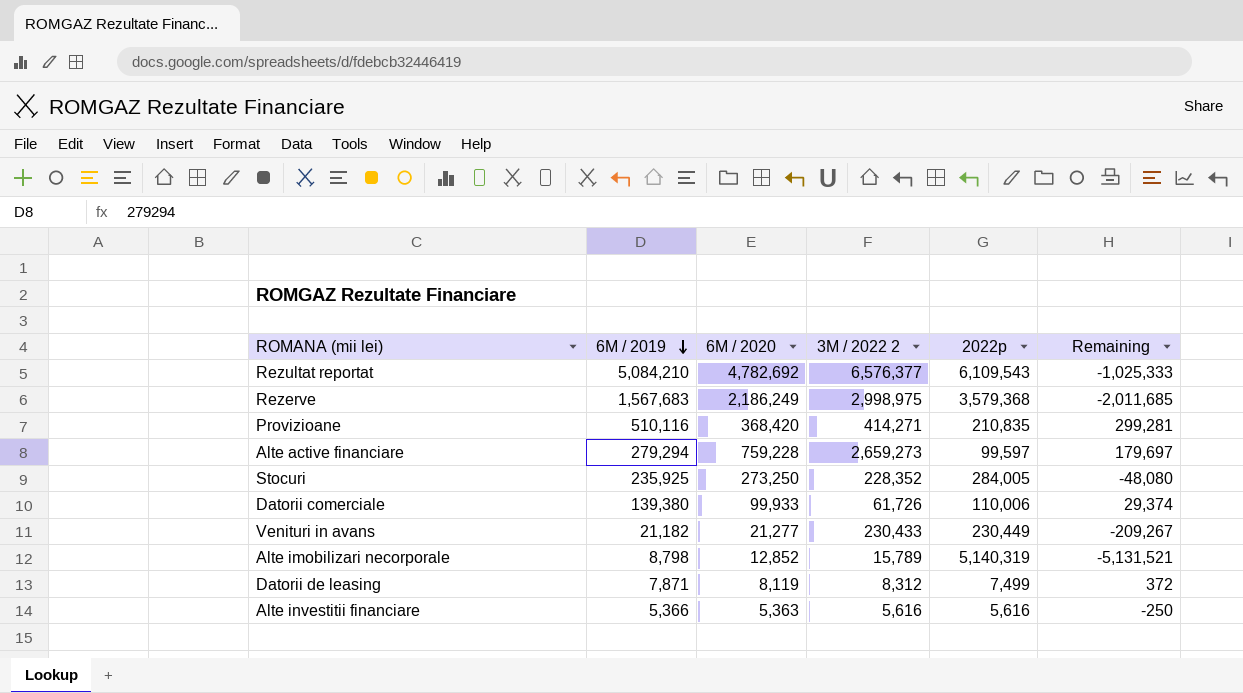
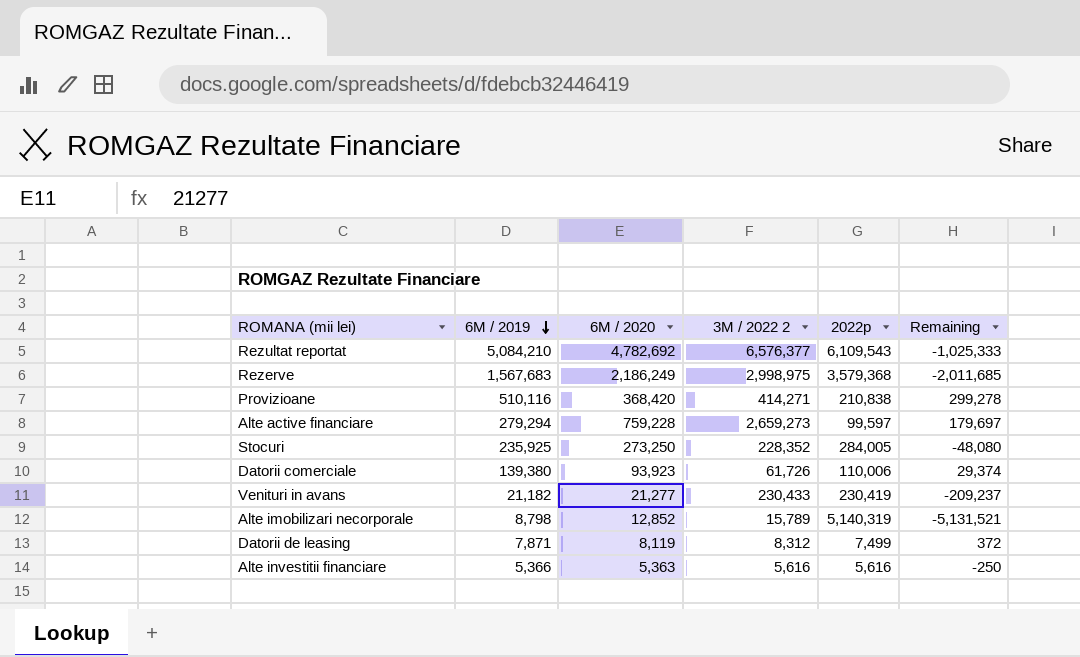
Provizioane | 2022p: 210,835 -> 210,838
Provizioane | Remaining: 299,281 -> 299,278
Datorii comerciale | 6M / 2020: 99,933 -> 93,923
Venituri in avans | 2022p: 230,449 -> 230,419
Venituri in avans | Remaining: -209,267 -> -209,237

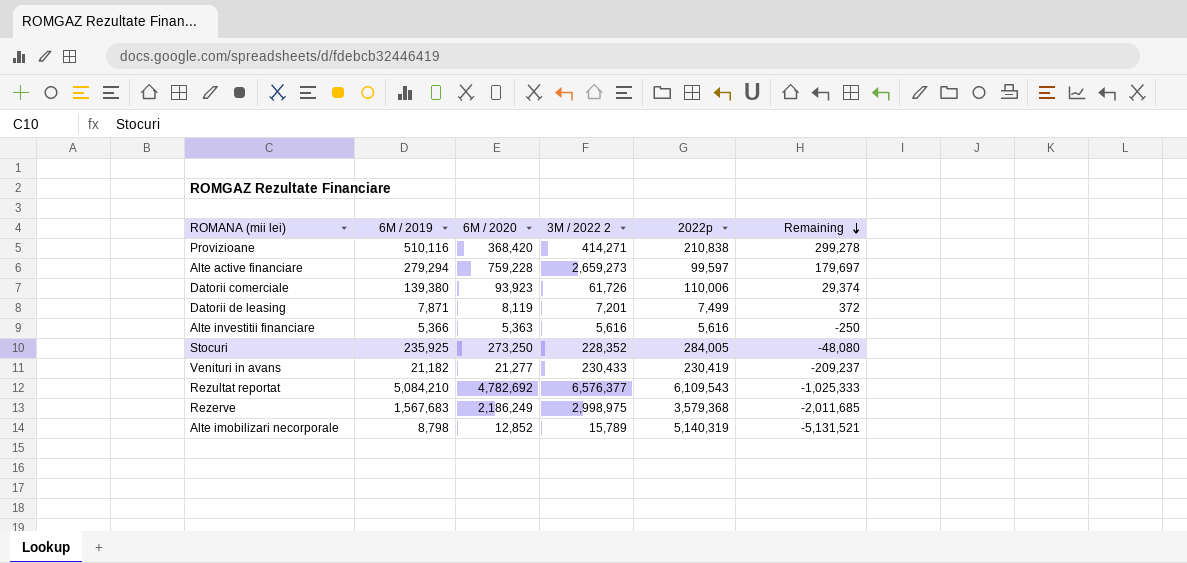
row order: 6M / 2019 descending -> Remaining descending
Datorii de leasing | 3M / 2022 2: 8,312 -> 7,201

